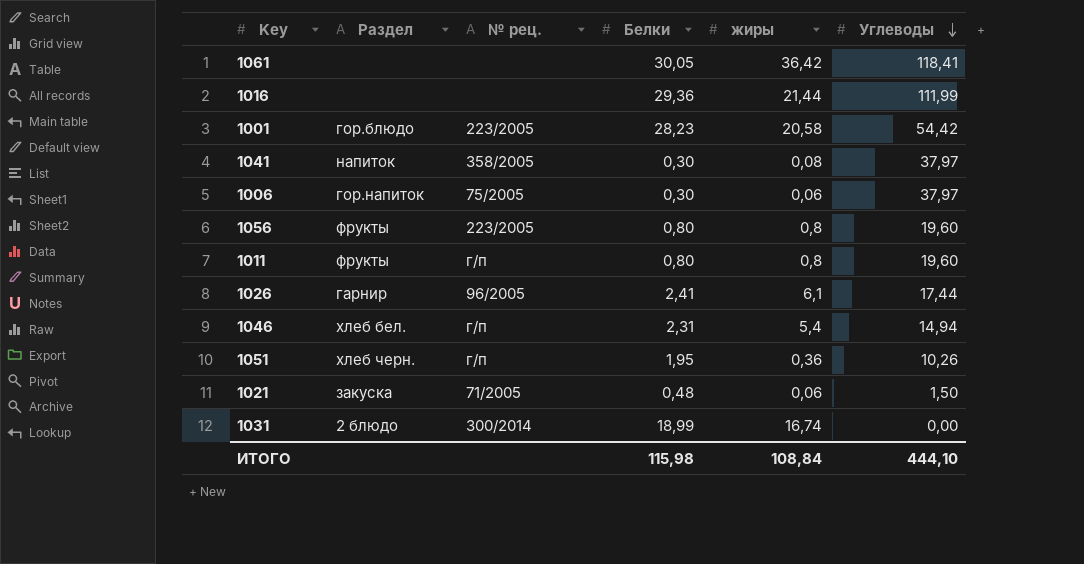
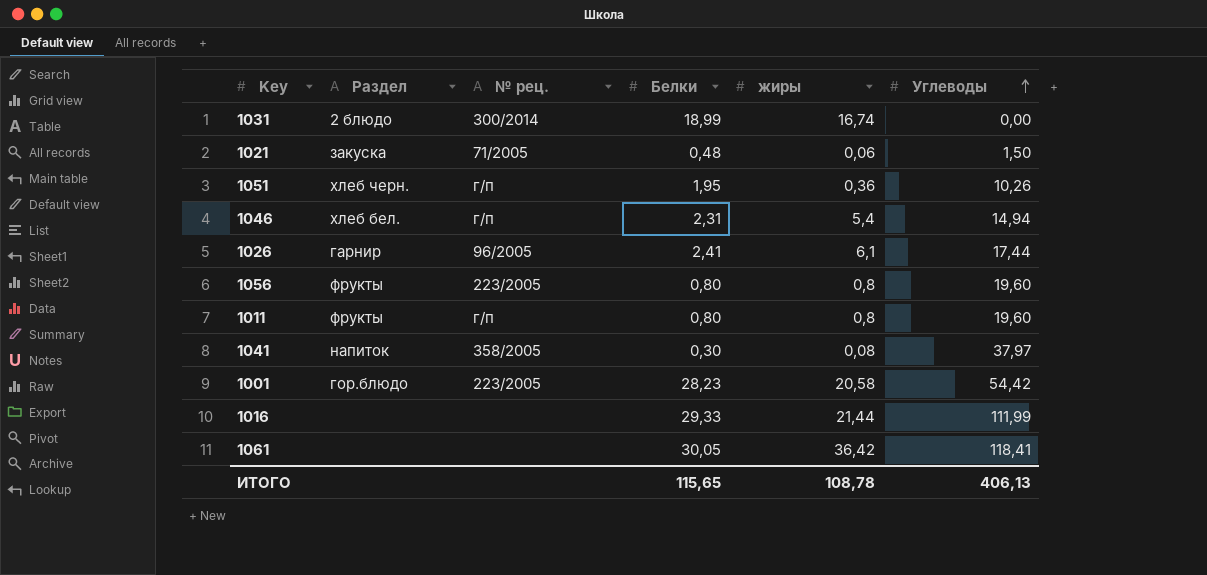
row order: Углеводы descending -> Углеводы ascending
row 1006: гор.напиток | 75/2005 | 0,30 | 0,06 | 37,97 -> none
1016 | Белки: 29,36 -> 29,33
ИТОГО | Белки: 115,98 -> 115,65
ИТОГО | жиры: 108,84 -> 108,78
ИТОГО | Углеводы: 444,10 -> 406,13

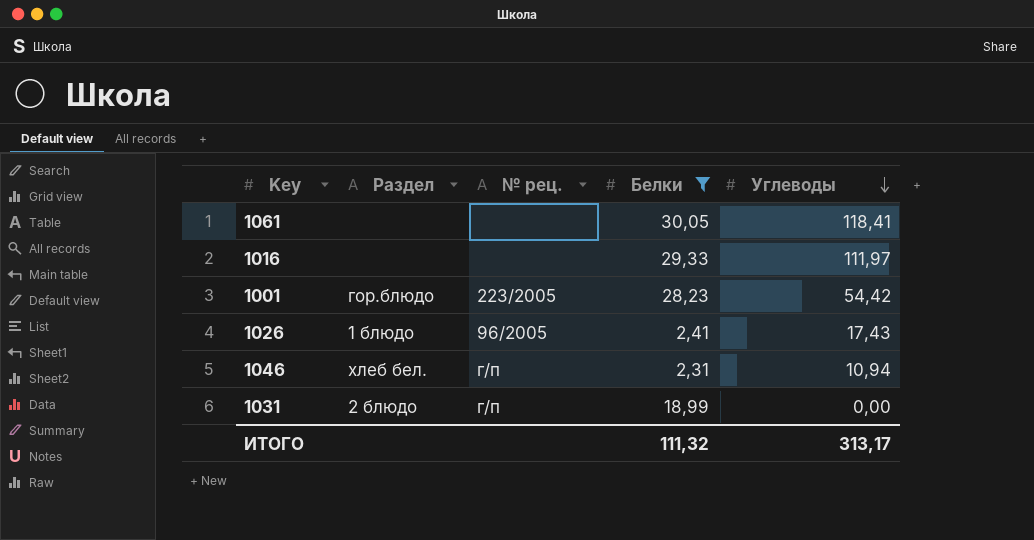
filter: none -> Белки >= 2,31
row order: Углеводы ascending -> Углеводы descending
column жиры | position: 5 -> none
1016 | Углеводы: 111,99 -> 111,97
1026 | Раздел: гарнир -> 1 блюдо
1026 | Углеводы: 17,44 -> 17,43
1046 | Углеводы: 14,94 -> 10,94
1031 | № рец.: 300/2014 -> г/п
ИТОГО | Белки: 115,65 -> 111,32
ИТОГО | Углеводы: 406,13 -> 313,17

